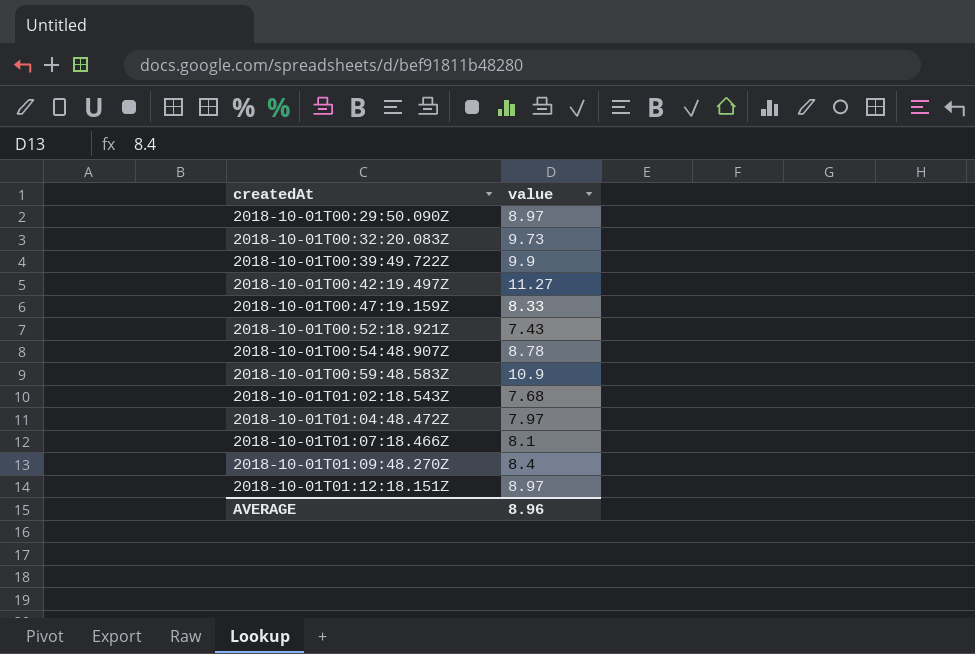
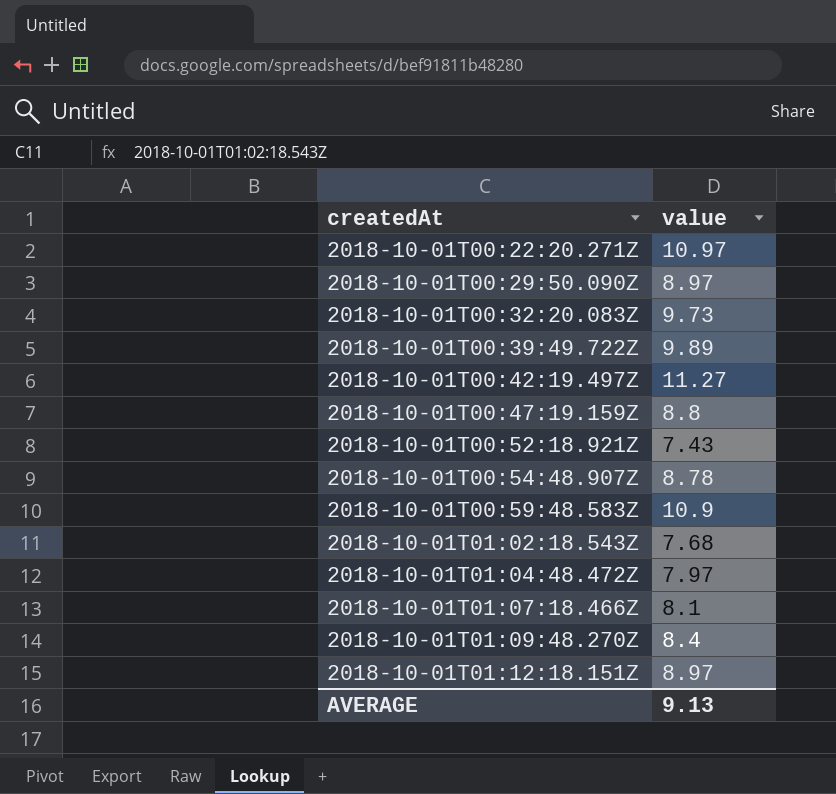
row 2018-10-01T00:22:20.271Z: none -> 10.97
2018-10-01T00:39:49.722Z | value: 9.9 -> 9.89
2018-10-01T00:47:19.159Z | value: 8.33 -> 8.8
AVERAGE | value: 8.96 -> 9.13

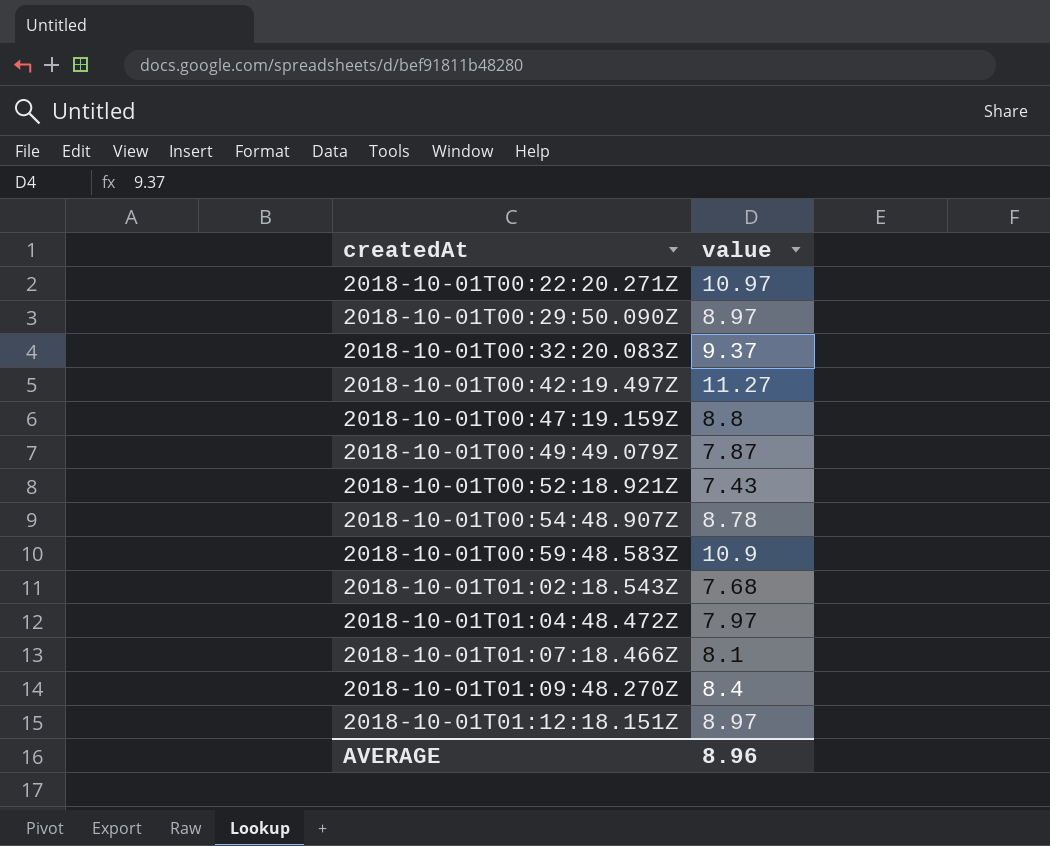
row 2018-10-01T00:39:49.722Z: 9.89 -> none
2018-10-01T00:32:20.083Z | value: 9.73 -> 9.37
row 2018-10-01T00:49:49.079Z: none -> 7.87
AVERAGE | value: 9.13 -> 8.96

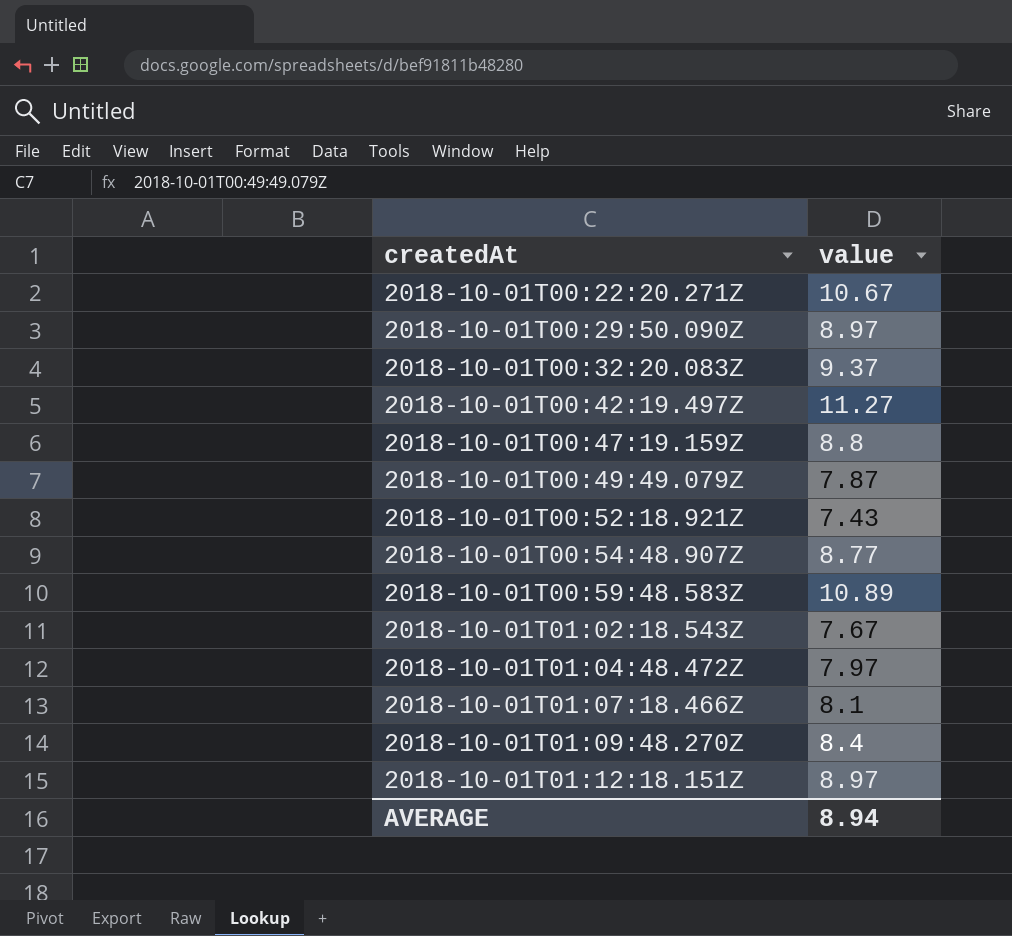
2018-10-01T00:22:20.271Z | value: 10.97 -> 10.67
2018-10-01T00:54:48.907Z | value: 8.78 -> 8.77
2018-10-01T00:59:48.583Z | value: 10.9 -> 10.89
2018-10-01T01:02:18.543Z | value: 7.68 -> 7.67
AVERAGE | value: 8.96 -> 8.94

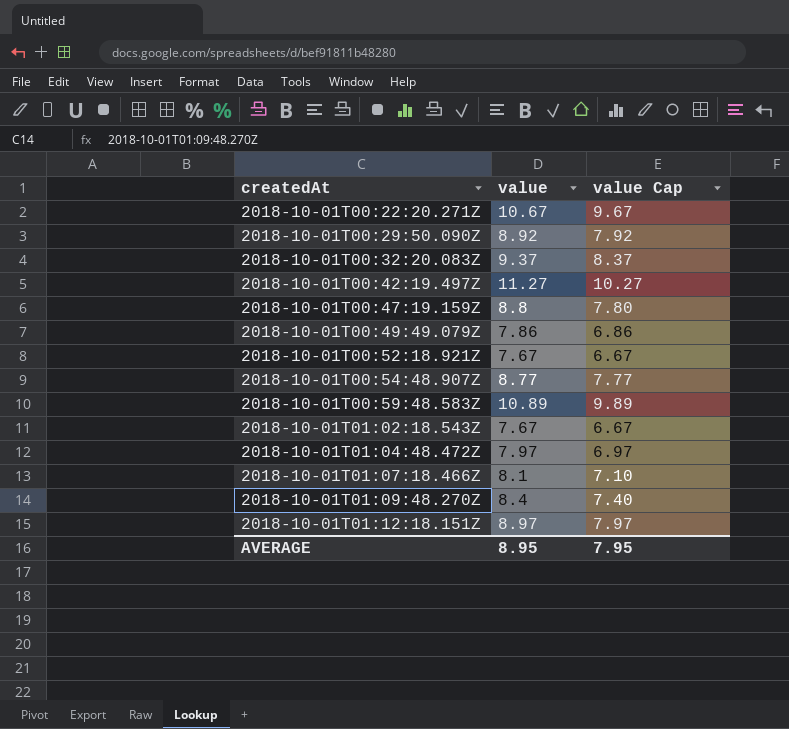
column value Cap | formula: none -> [value] - 1
2018-10-01T00:29:50.090Z | value: 8.97 -> 8.92
2018-10-01T00:49:49.079Z | value: 7.87 -> 7.86
2018-10-01T00:52:18.921Z | value: 7.43 -> 7.67
AVERAGE | value: 8.94 -> 8.95

